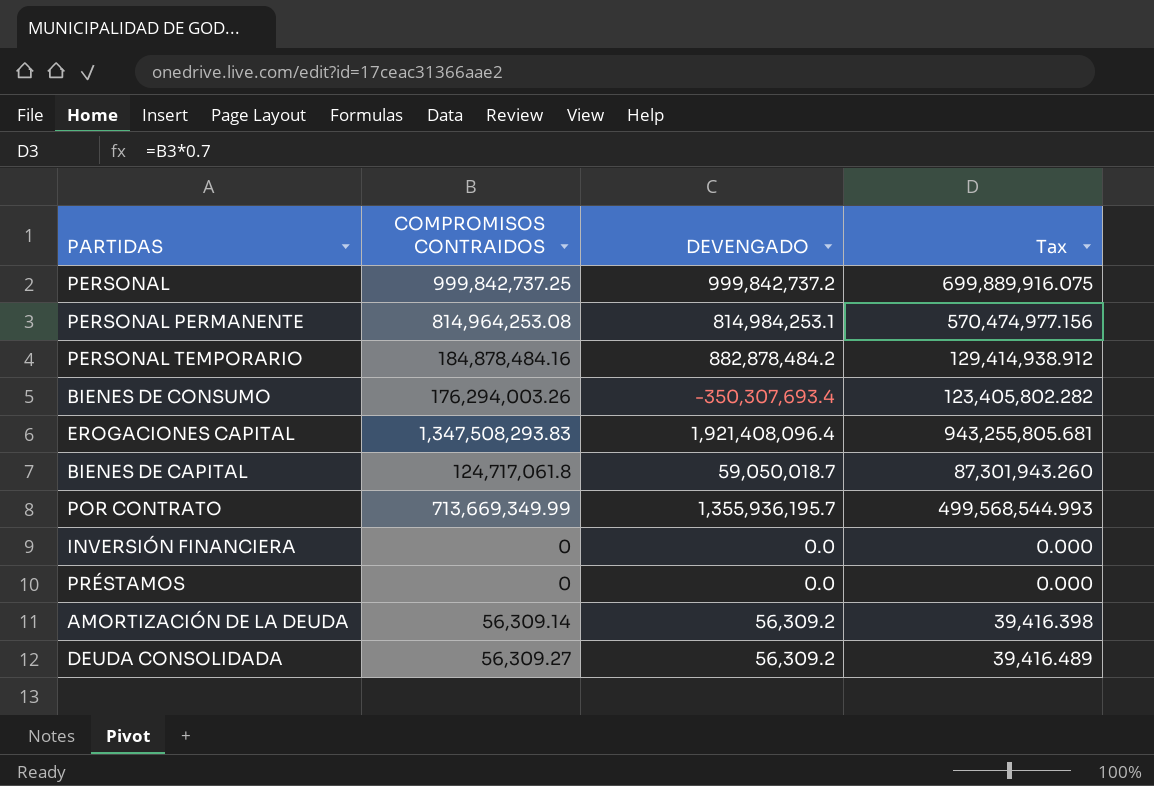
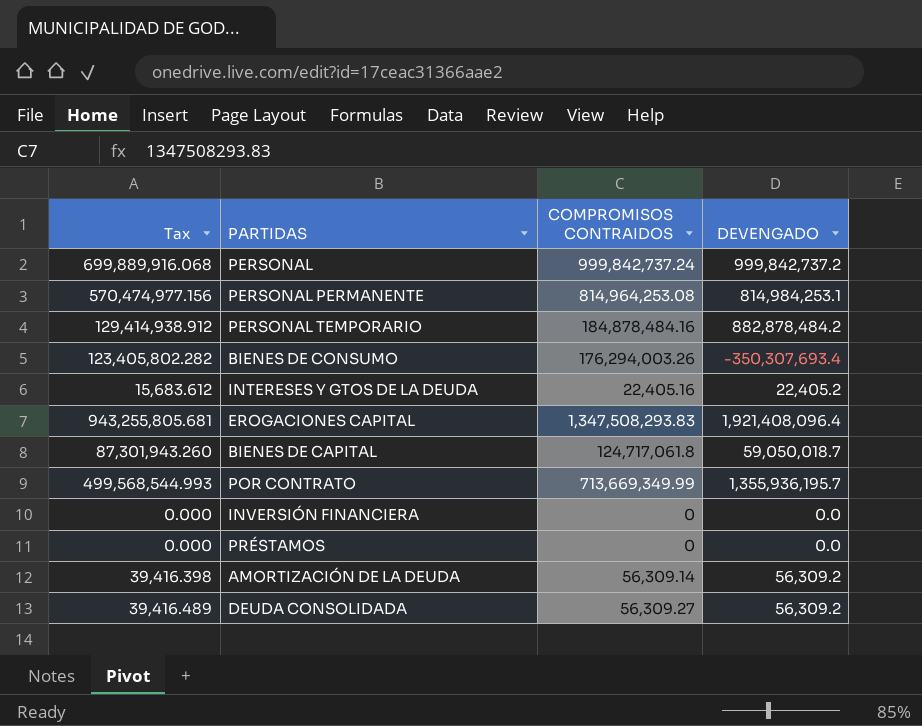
column Tax | position: 4 -> 1
PERSONAL | Tax: 699,889,916.075 -> 699,889,916.068
PERSONAL | COMPROMISOS CONTRAIDOS: 999,842,737.25 -> 999,842,737.24
row INTERESES Y GTOS DE LA DEUDA: none -> 15,683.612 | 22,405.16 | 22,405.2

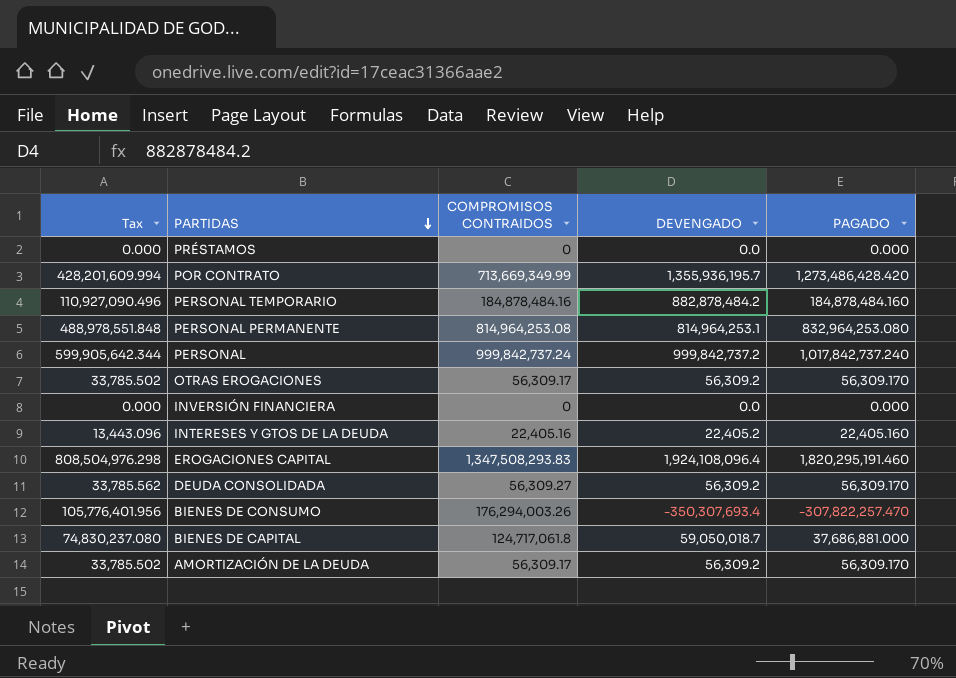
row order: none -> PARTIDAS descending
column Tax | formula: [COMPROMISOS CONTRAIDOS] * 0.7 -> [COMPROMISOS CONTRAIDOS] * 0.6
column PAGADO | position: none -> 5
PERSONAL PERMANENTE | DEVENGADO: 814,984,253.1 -> 814,964,253.1
row OTRAS EROGACIONES: none -> 33,785.502 | 56,309.17 | 56,309.2 | 56,309.170
EROGACIONES CAPITAL | DEVENGADO: 1,921,408,096.4 -> 1,924,108,096.4
AMORTIZACIÓN DE LA DEUDA | COMPROMISOS CONTRAIDOS: 56,309.14 -> 56,309.17

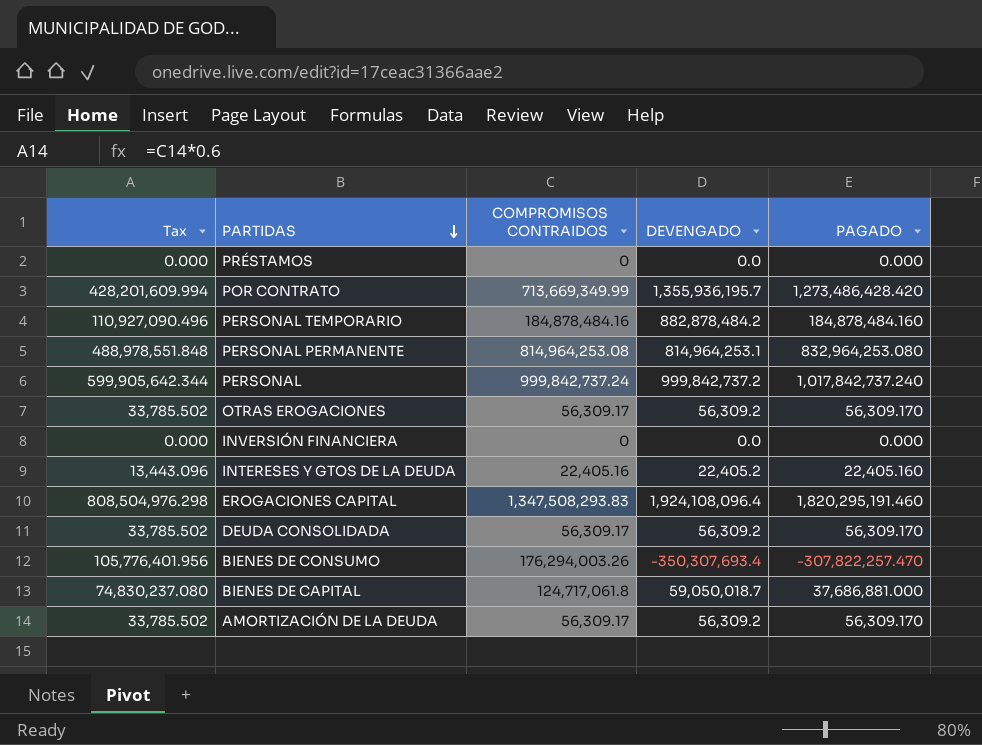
DEUDA CONSOLIDADA | Tax: 33,785.562 -> 33,785.502
DEUDA CONSOLIDADA | COMPROMISOS CONTRAIDOS: 56,309.27 -> 56,309.17

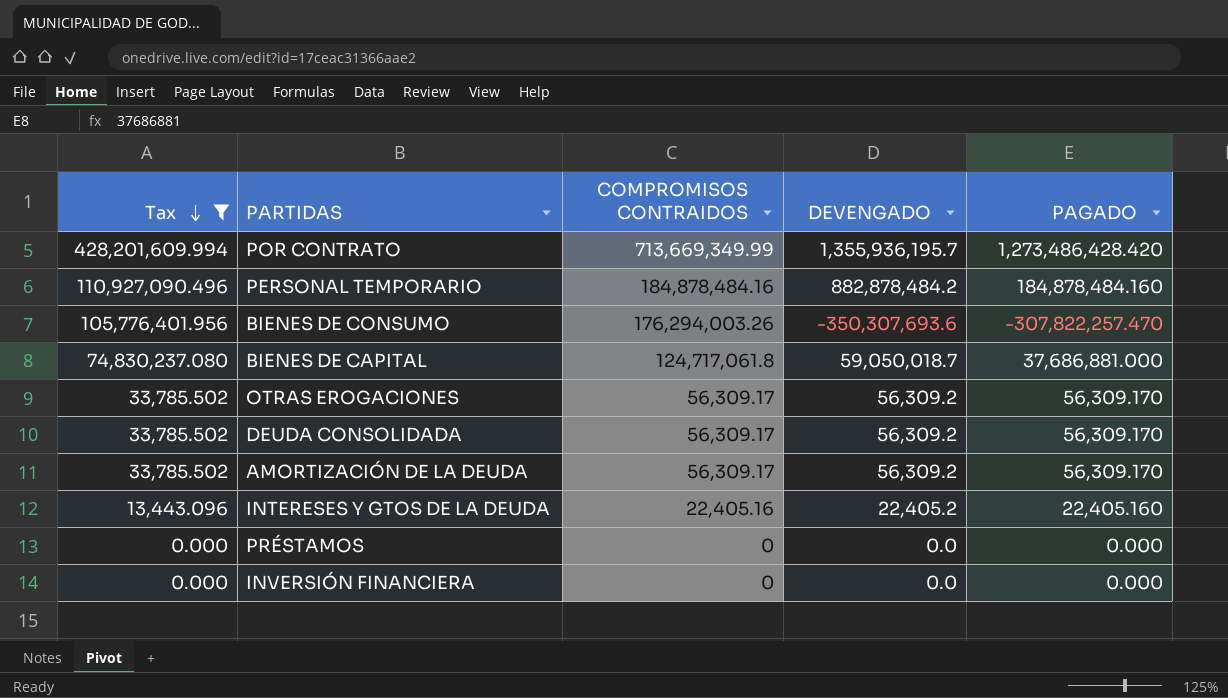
filter: none -> Tax <= 428,201,609.994
row order: PARTIDAS descending -> Tax descending
BIENES DE CONSUMO | DEVENGADO: -350,307,693.4 -> -350,307,693.6

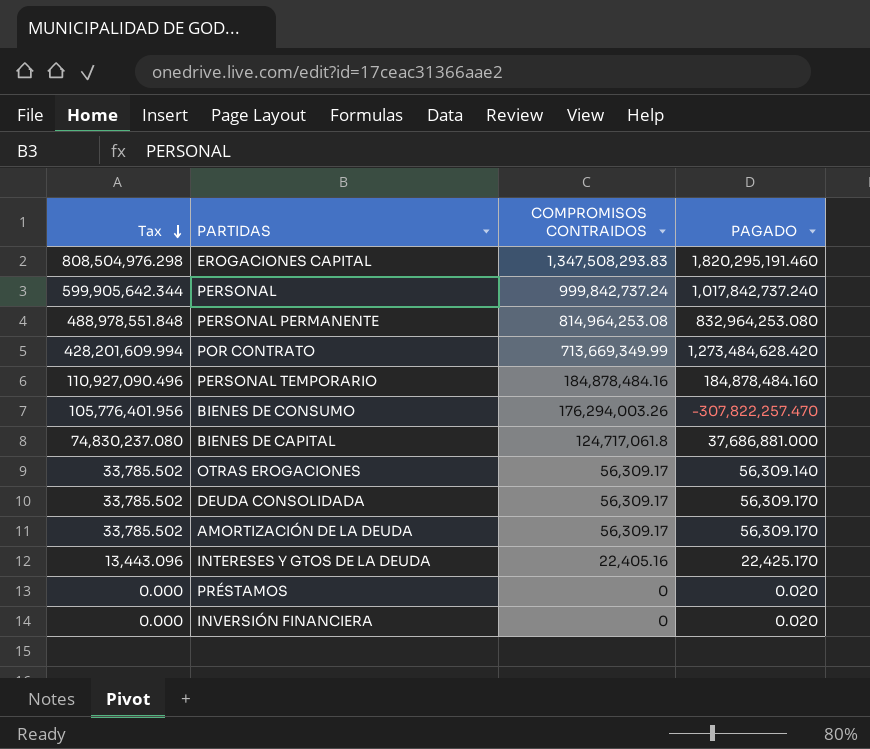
filter: Tax <= 428,201,609.994 -> none
column DEVENGADO | position: 4 -> none
POR CONTRATO | PAGADO: 1,273,486,428.420 -> 1,273,484,628.420
OTRAS EROGACIONES | PAGADO: 56,309.170 -> 56,309.140
INTERESES Y GTOS DE LA DEUDA | PAGADO: 22,405.160 -> 22,425.170
PRÉSTAMOS | PAGADO: 0.000 -> 0.020
INVERSIÓN FINANCIERA | PAGADO: 0.000 -> 0.020

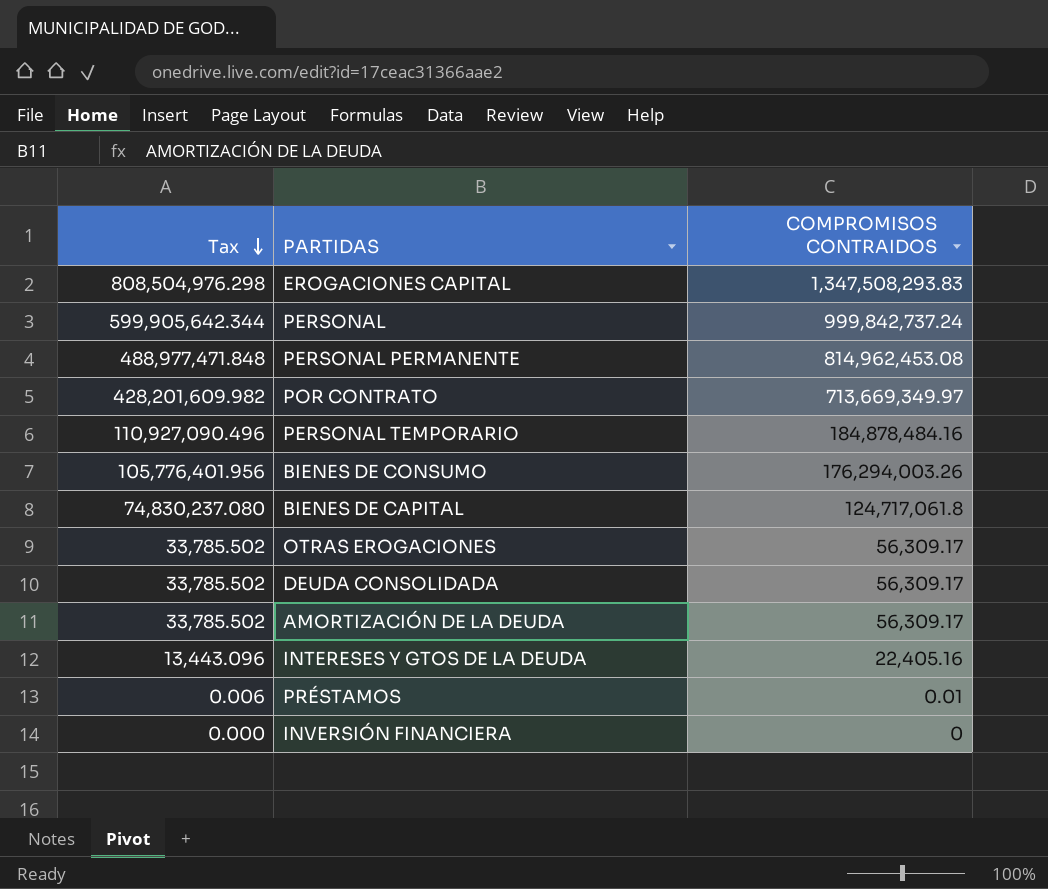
column PAGADO | position: 4 -> none
PERSONAL PERMANENTE | Tax: 488,978,551.848 -> 488,977,471.848
PERSONAL PERMANENTE | COMPROMISOS CONTRAIDOS: 814,964,253.08 -> 814,962,453.08
POR CONTRATO | Tax: 428,201,609.994 -> 428,201,609.982
POR CONTRATO | COMPROMISOS CONTRAIDOS: 713,669,349.99 -> 713,669,349.97
PRÉSTAMOS | Tax: 0.000 -> 0.006
PRÉSTAMOS | COMPROMISOS CONTRAIDOS: 0 -> 0.01

